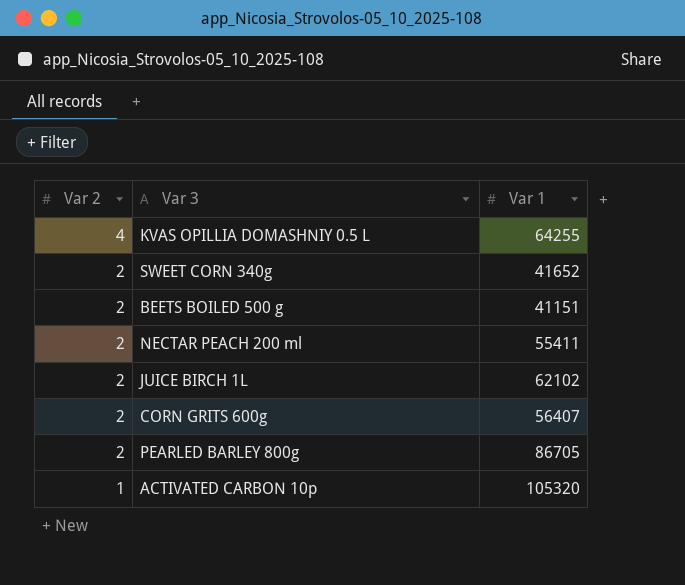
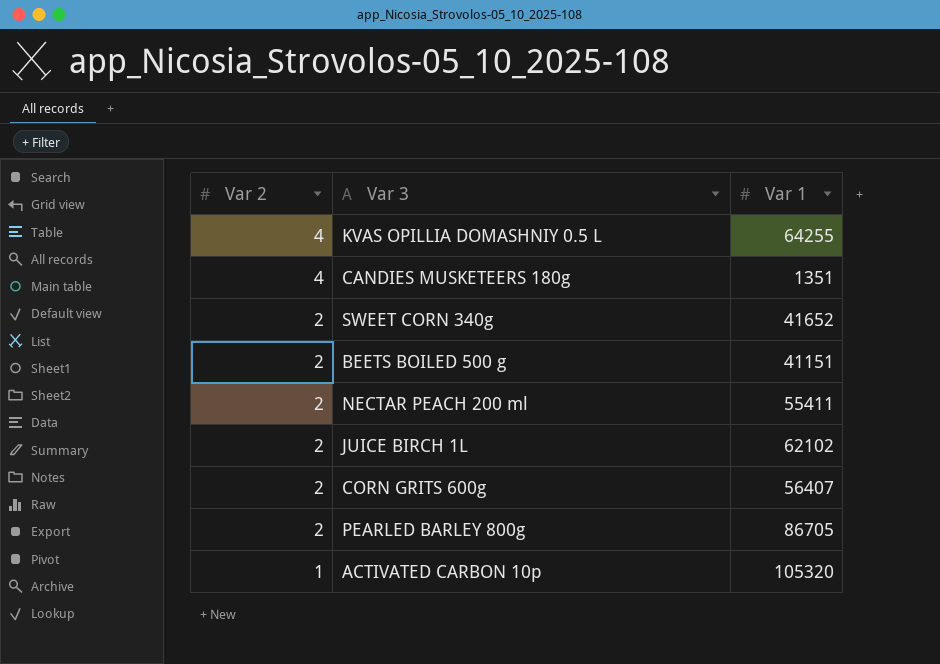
row CANDIES MUSKETEERS 180g: none -> 4 | 1351

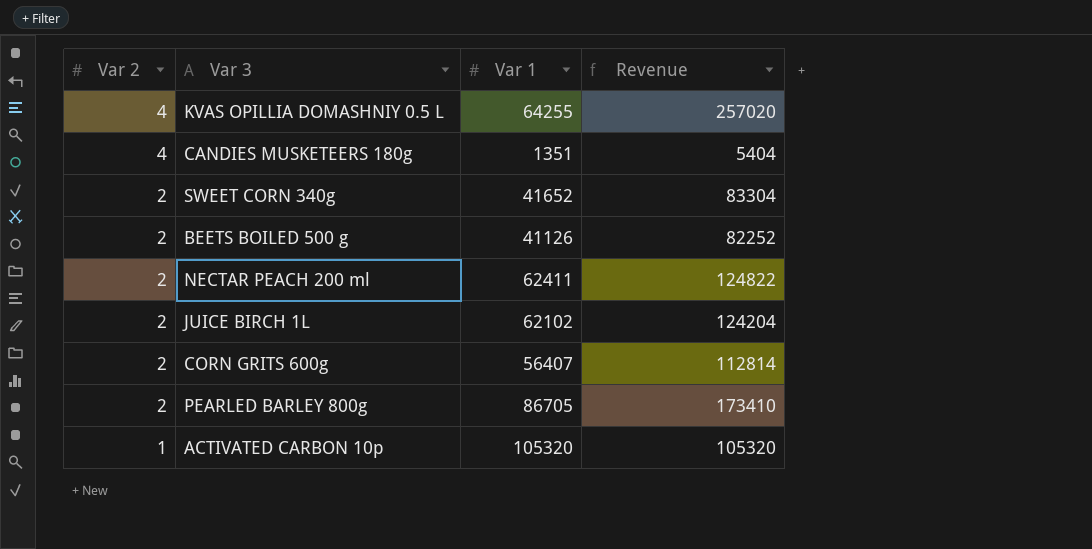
column Revenue | formula: none -> [Var 2] * [Var 1]
BEETS BOILED 500 g | Var 1: 41151 -> 41126
NECTAR PEACH 200 ml | Var 1: 55411 -> 62411

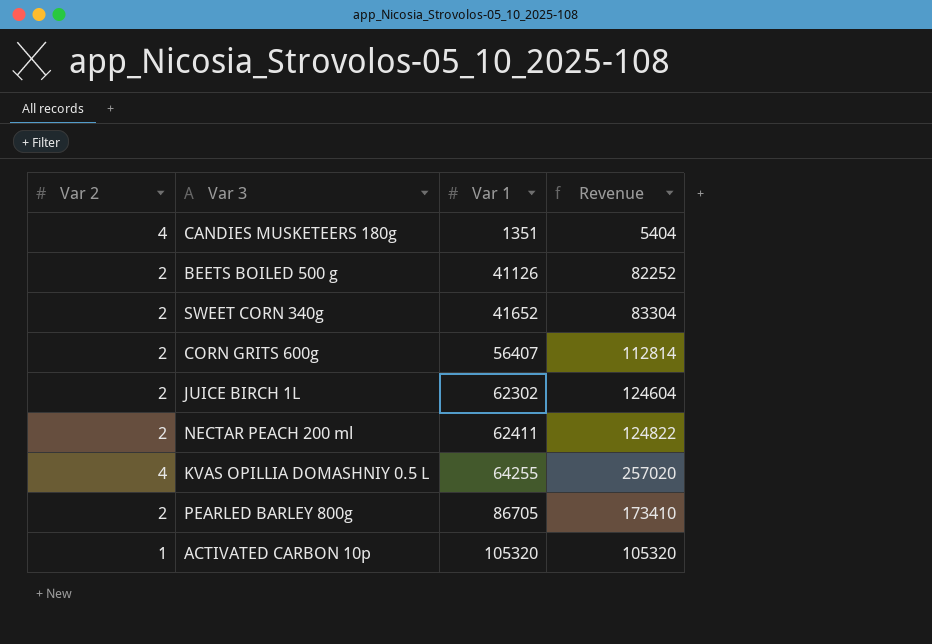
row order: Var 2 descending -> Var 1 ascending
JUICE BIRCH 1L | Var 1: 62102 -> 62302
JUICE BIRCH 1L | Revenue: 124204 -> 124604

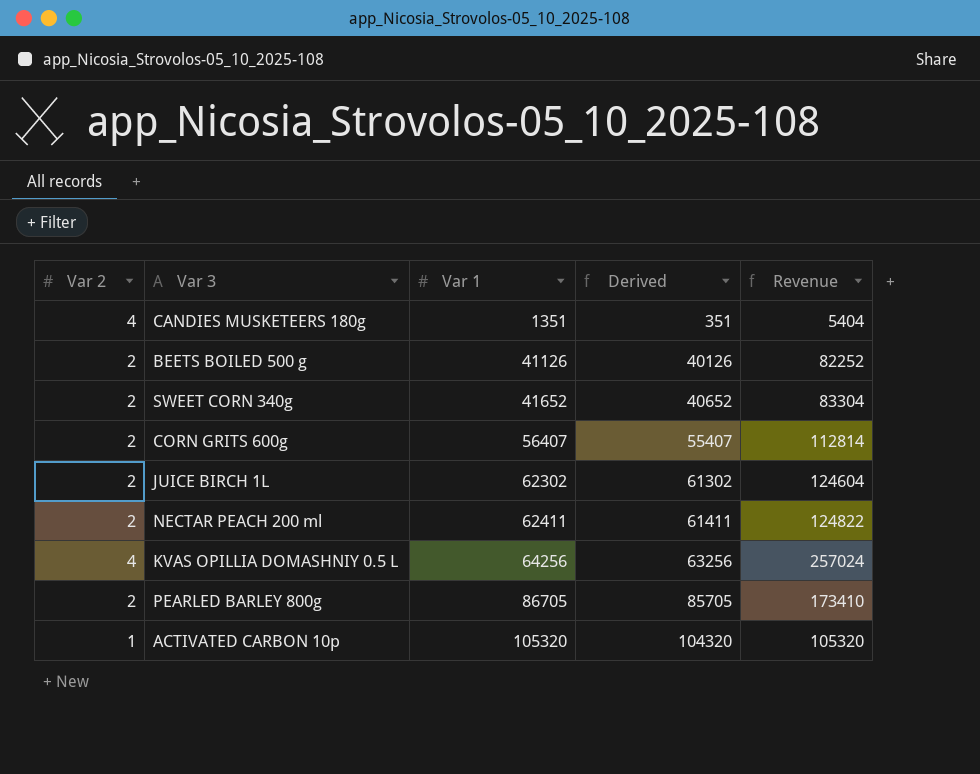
column Derived | formula: none -> [Var 1] - 1000
KVAS OPILLIA DOMASHNIY 0.5 L | Var 1: 64255 -> 64256
KVAS OPILLIA DOMASHNIY 0.5 L | Revenue: 257020 -> 257024

